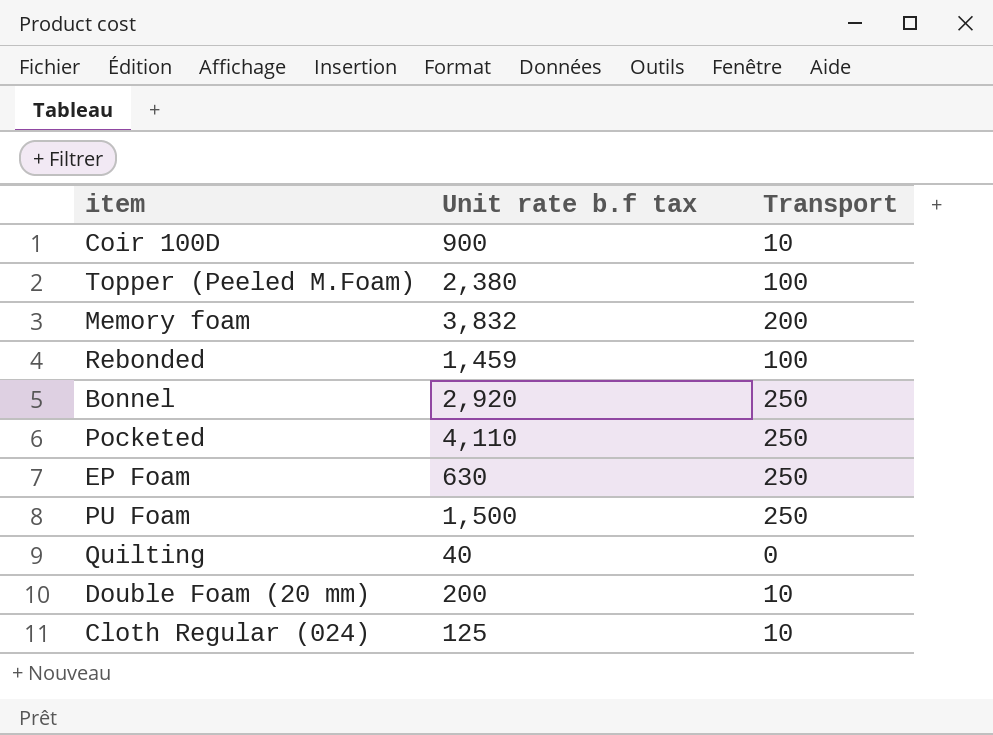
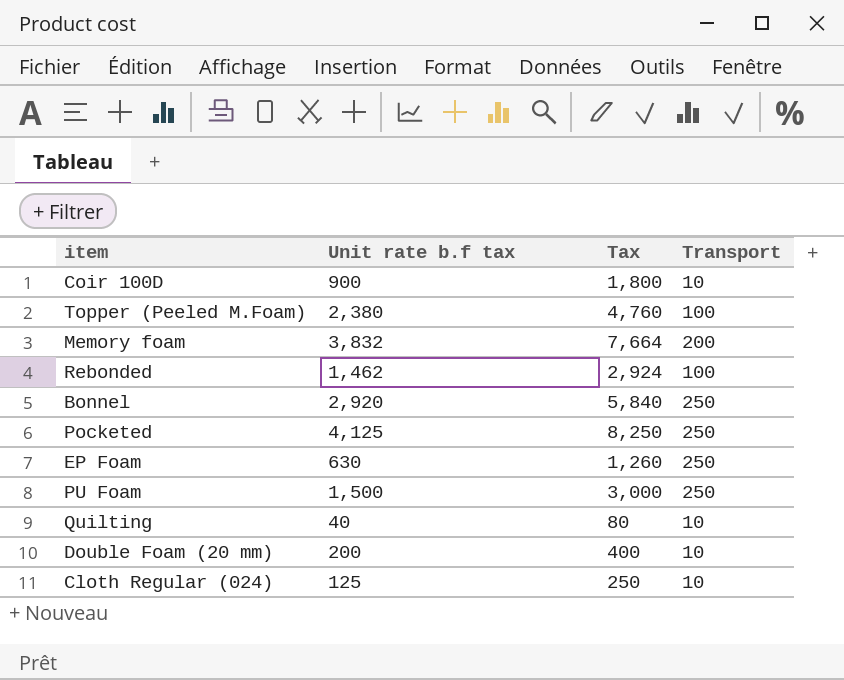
column Tax | formula: none -> [Unit rate b.f tax] * 2
Rebonded | Unit rate b.f tax: 1,459 -> 1,462
Pocketed | Unit rate b.f tax: 4,110 -> 4,125
Quilting | Transport: 0 -> 10

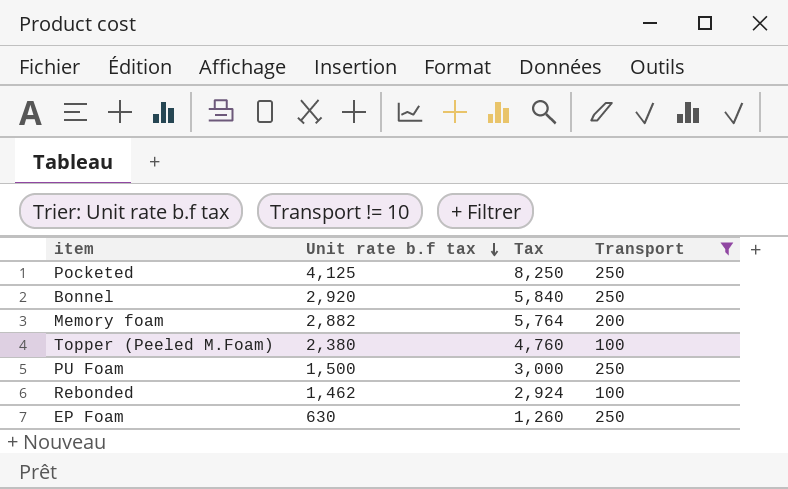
filter: none -> Transport != 10
row order: none -> Unit rate b.f tax descending
Memory foam | Unit rate b.f tax: 3,832 -> 2,882
Memory foam | Tax: 7,664 -> 5,764

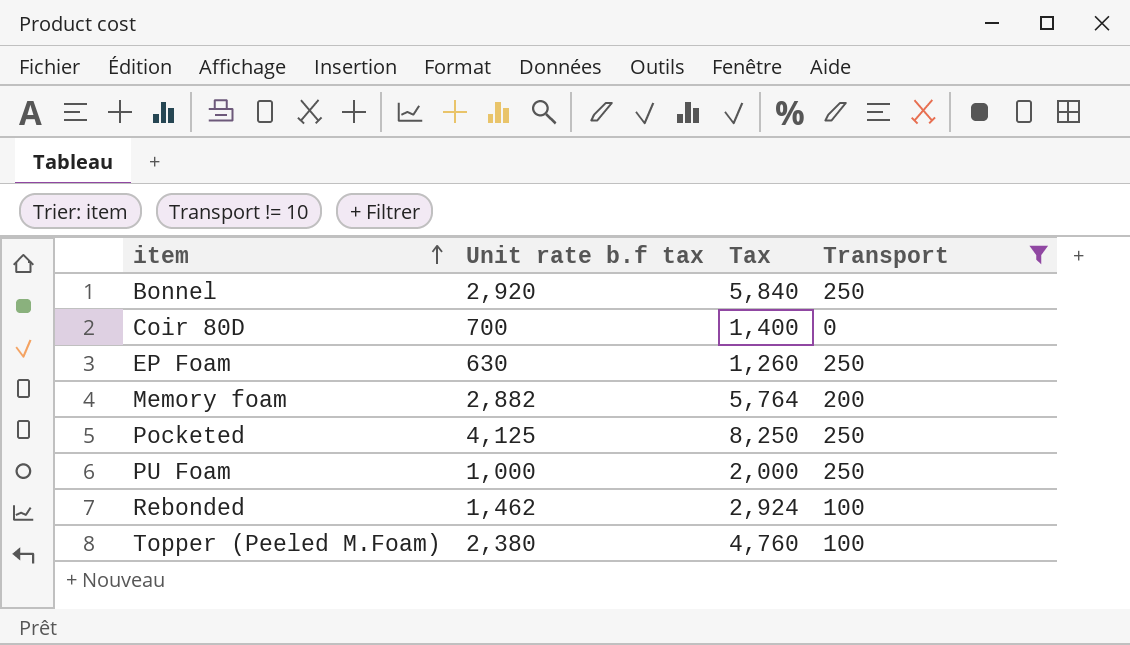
row order: Unit rate b.f tax descending -> item ascending
row Coir 80D: none -> 700 | 1,400 | 0
PU Foam | Unit rate b.f tax: 1,500 -> 1,000
PU Foam | Tax: 3,000 -> 2,000

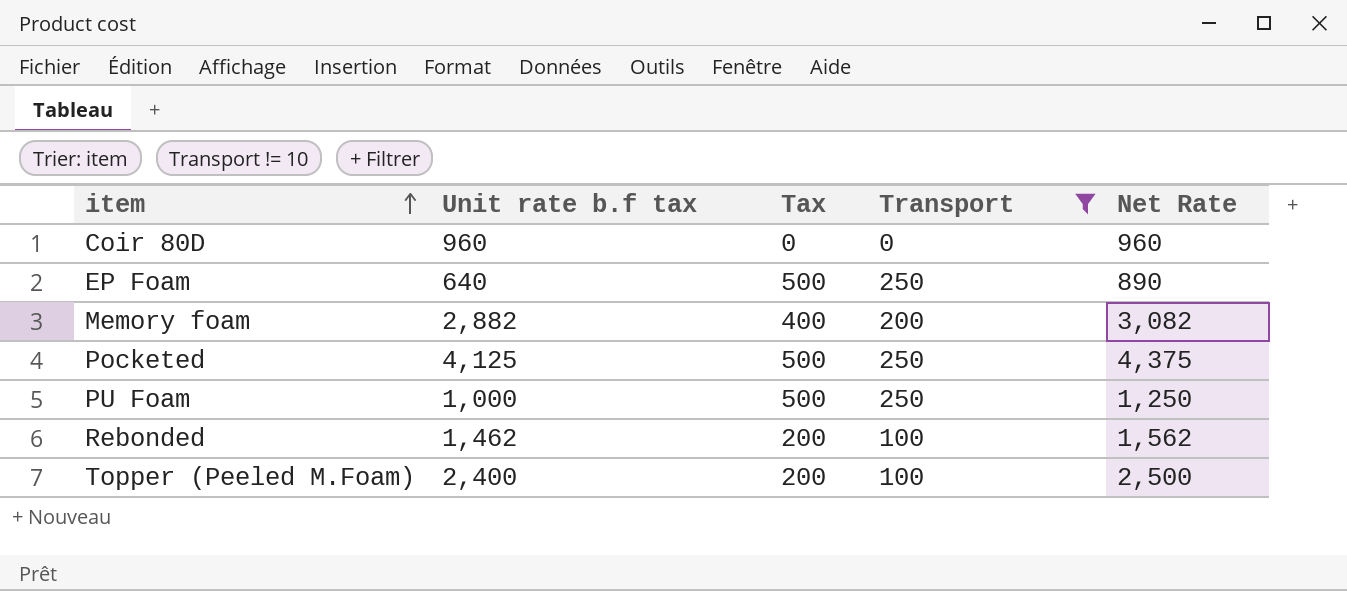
column Tax | formula: [Unit rate b.f tax] * 2 -> [Transport] * 2
column Net Rate | formula: none -> [Unit rate b.f tax] + [Transport]
row Bonnel: 2,920 | 5,840 | 250 -> none
Coir 80D | Unit rate b.f tax: 700 -> 960
EP Foam | Unit rate b.f tax: 630 -> 640
Topper (Peeled M.Foam) | Unit rate b.f tax: 2,380 -> 2,400

